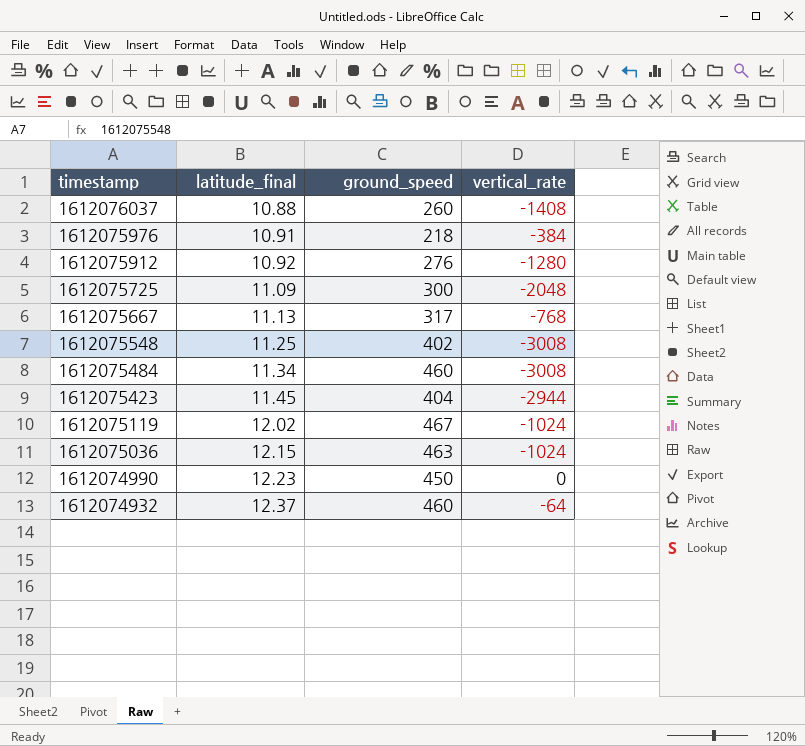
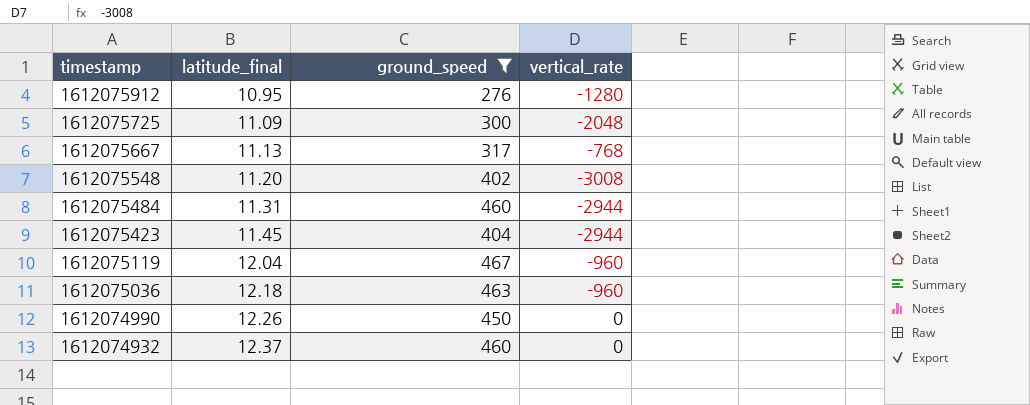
filter: none -> ground_speed >= 276
1612075912 | latitude_final: 10.92 -> 10.95
1612075548 | latitude_final: 11.25 -> 11.20
1612075484 | latitude_final: 11.34 -> 11.31
1612075484 | vertical_rate: -3008 -> -2944
1612075119 | latitude_final: 12.02 -> 12.04
1612075119 | vertical_rate: -1024 -> -960
1612075036 | latitude_final: 12.15 -> 12.18
1612075036 | vertical_rate: -1024 -> -960
1612074990 | latitude_final: 12.23 -> 12.26
1612074932 | vertical_rate: -64 -> 0

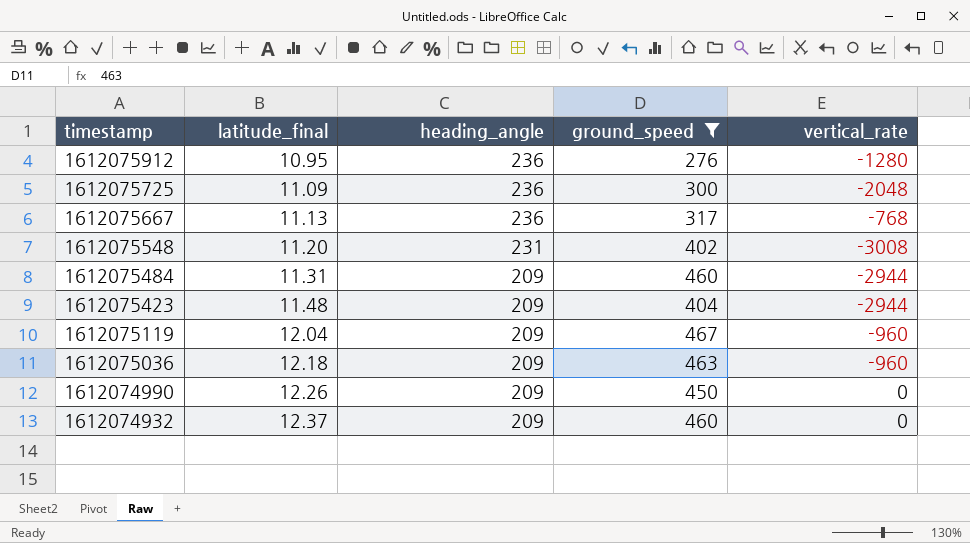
column heading_angle | position: none -> 3
1612075423 | latitude_final: 11.45 -> 11.48

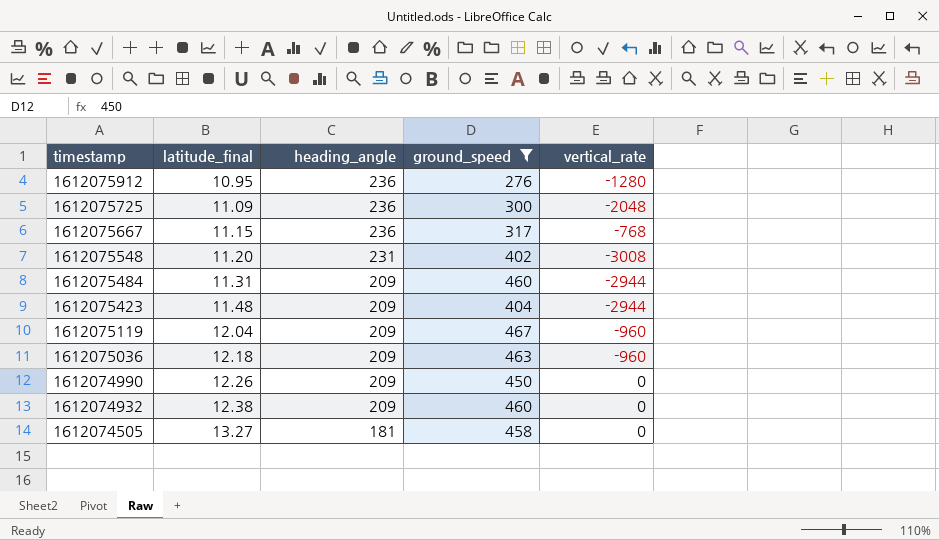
1612075667 | latitude_final: 11.13 -> 11.15
1612074932 | latitude_final: 12.37 -> 12.38
row 1612074505: none -> 13.27 | 181 | 458 | 0

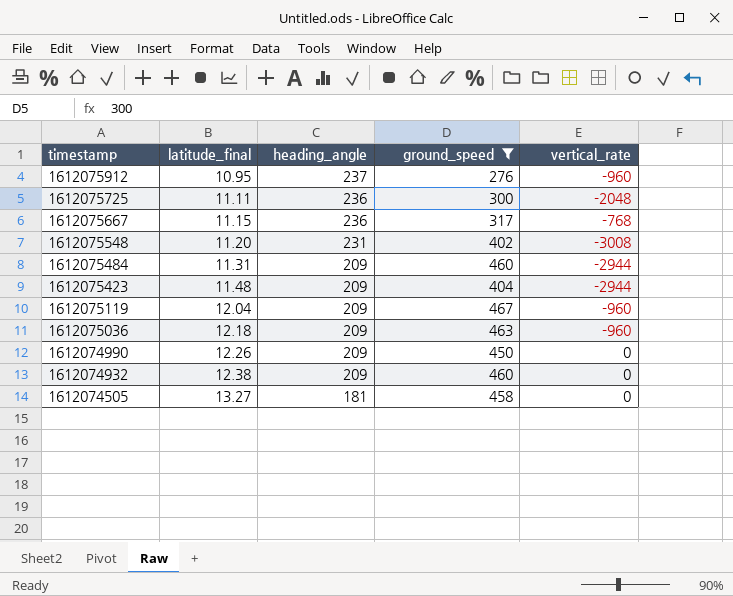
1612075912 | heading_angle: 236 -> 237
1612075912 | vertical_rate: -1280 -> -960
1612075725 | latitude_final: 11.09 -> 11.11

